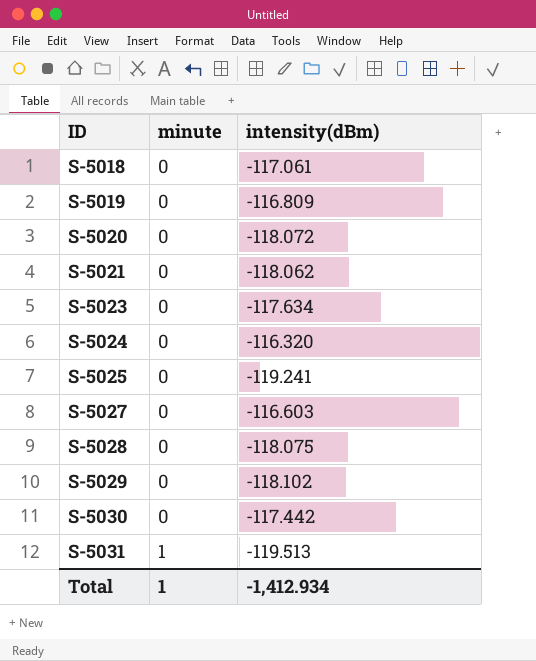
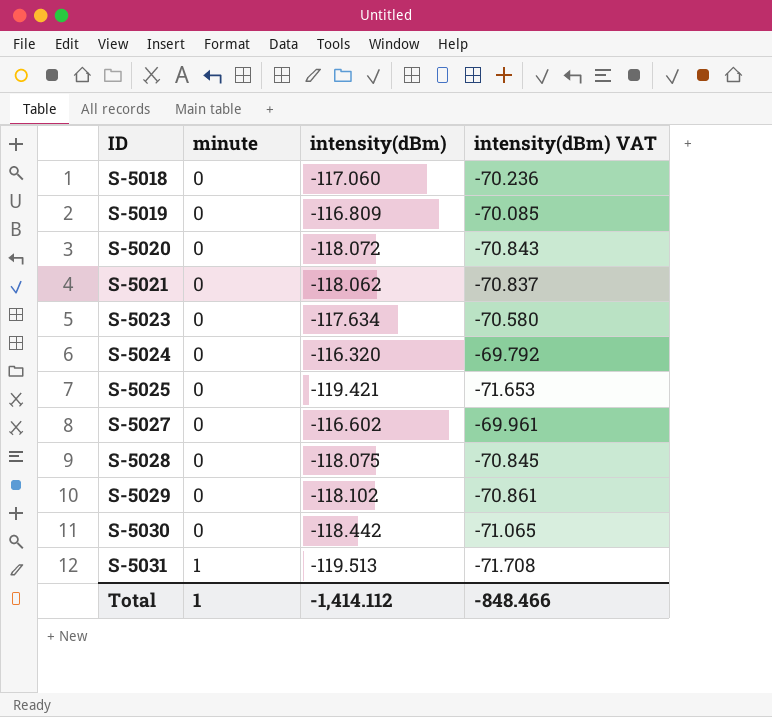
column intensity(dBm) VAT | formula: none -> [intensity(dBm)] * 0.6
S-5018 | intensity(dBm): -117.061 -> -117.060
S-5025 | intensity(dBm): -119.241 -> -119.421
S-5027 | intensity(dBm): -116.603 -> -116.602
S-5030 | intensity(dBm): -117.442 -> -118.442
Total | intensity(dBm): -1,412.934 -> -1,414.112

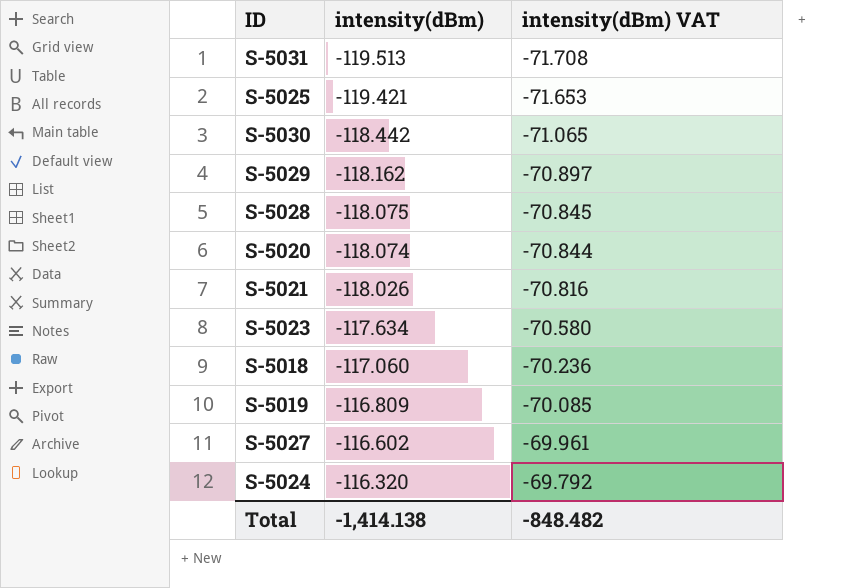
row order: ID ascending -> intensity(dBm) ascending
column minute | position: 2 -> none
S-5029 | intensity(dBm): -118.102 -> -118.162
S-5029 | intensity(dBm) VAT: -70.861 -> -70.897
S-5020 | intensity(dBm): -118.072 -> -118.074
S-5020 | intensity(dBm) VAT: -70.843 -> -70.844
S-5021 | intensity(dBm): -118.062 -> -118.026
S-5021 | intensity(dBm) VAT: -70.837 -> -70.816
Total | intensity(dBm): -1,414.112 -> -1,414.138
Total | intensity(dBm) VAT: -848.466 -> -848.482

